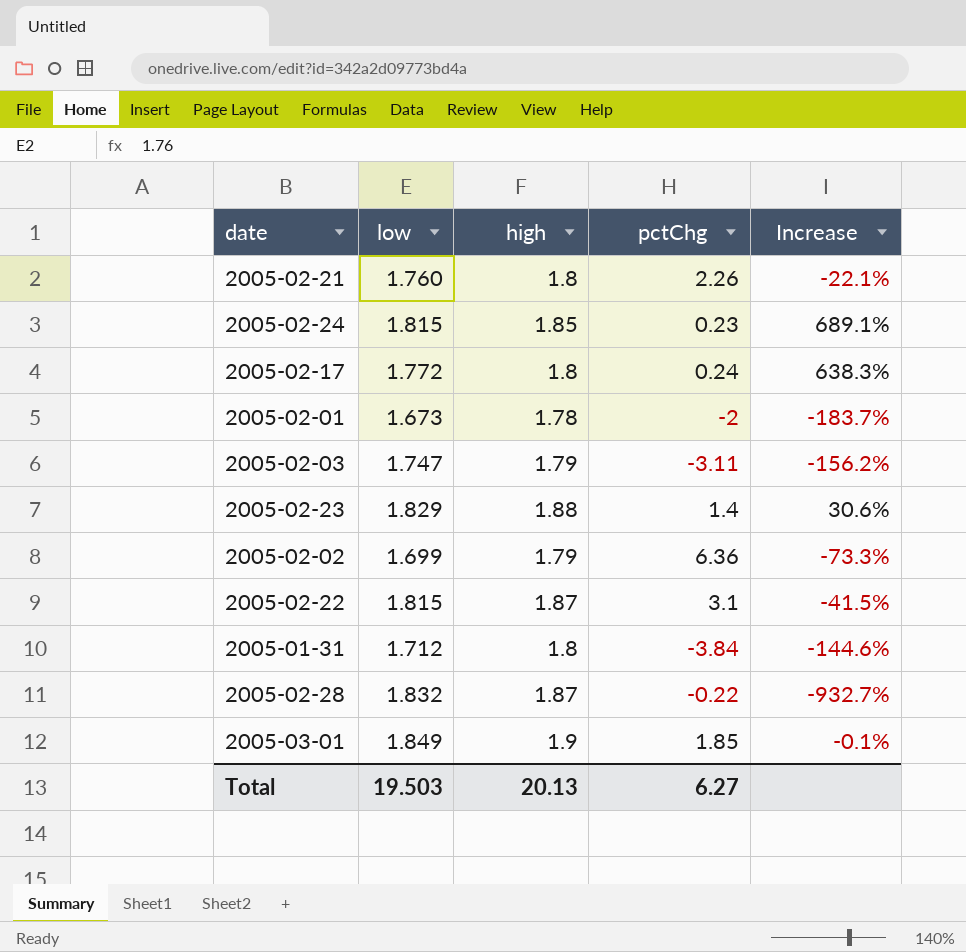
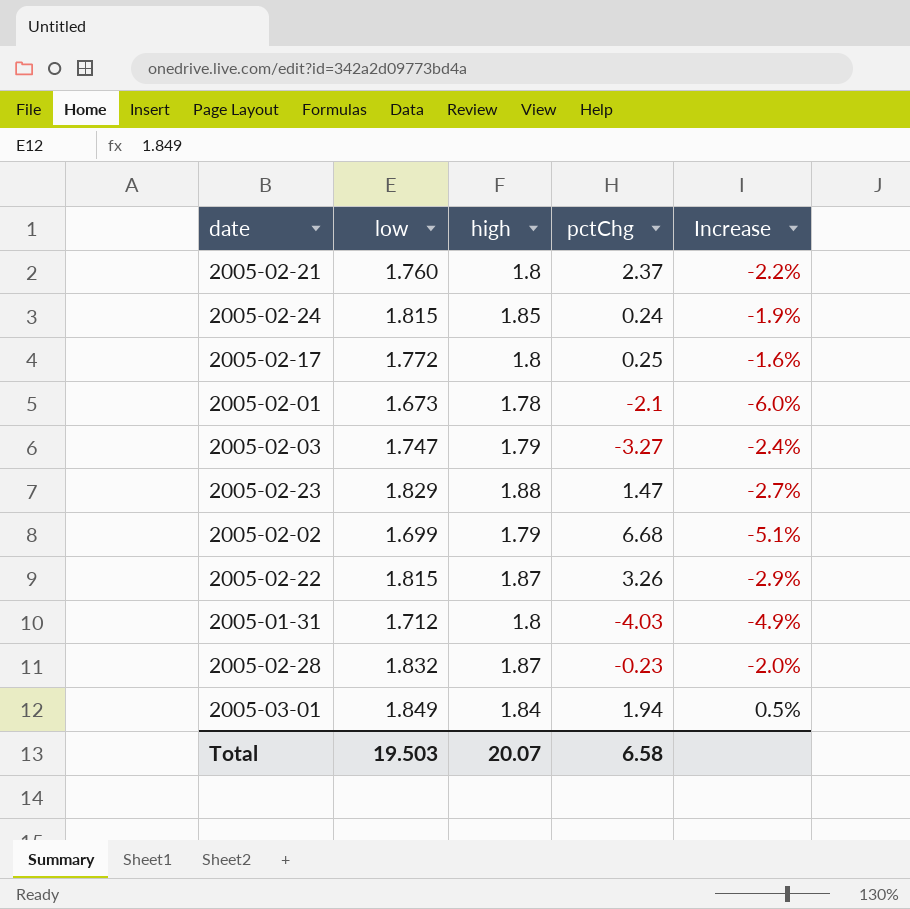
column Increase | formula: ([low] - [pctChg]) / [pctChg] -> ([low] - [high]) / [high]
2005-02-21 | pctChg: 2.26 -> 2.37
2005-02-24 | pctChg: 0.23 -> 0.24
2005-02-17 | pctChg: 0.24 -> 0.25
2005-02-01 | pctChg: -2 -> -2.1
2005-02-03 | pctChg: -3.11 -> -3.27
2005-02-23 | pctChg: 1.4 -> 1.47
2005-02-02 | pctChg: 6.36 -> 6.68
2005-02-22 | pctChg: 3.1 -> 3.26
2005-01-31 | pctChg: -3.84 -> -4.03
2005-02-28 | pctChg: -0.22 -> -0.23
2005-03-01 | high: 1.9 -> 1.84
2005-03-01 | pctChg: 1.85 -> 1.94
Total | high: 20.13 -> 20.07
Total | pctChg: 6.27 -> 6.58

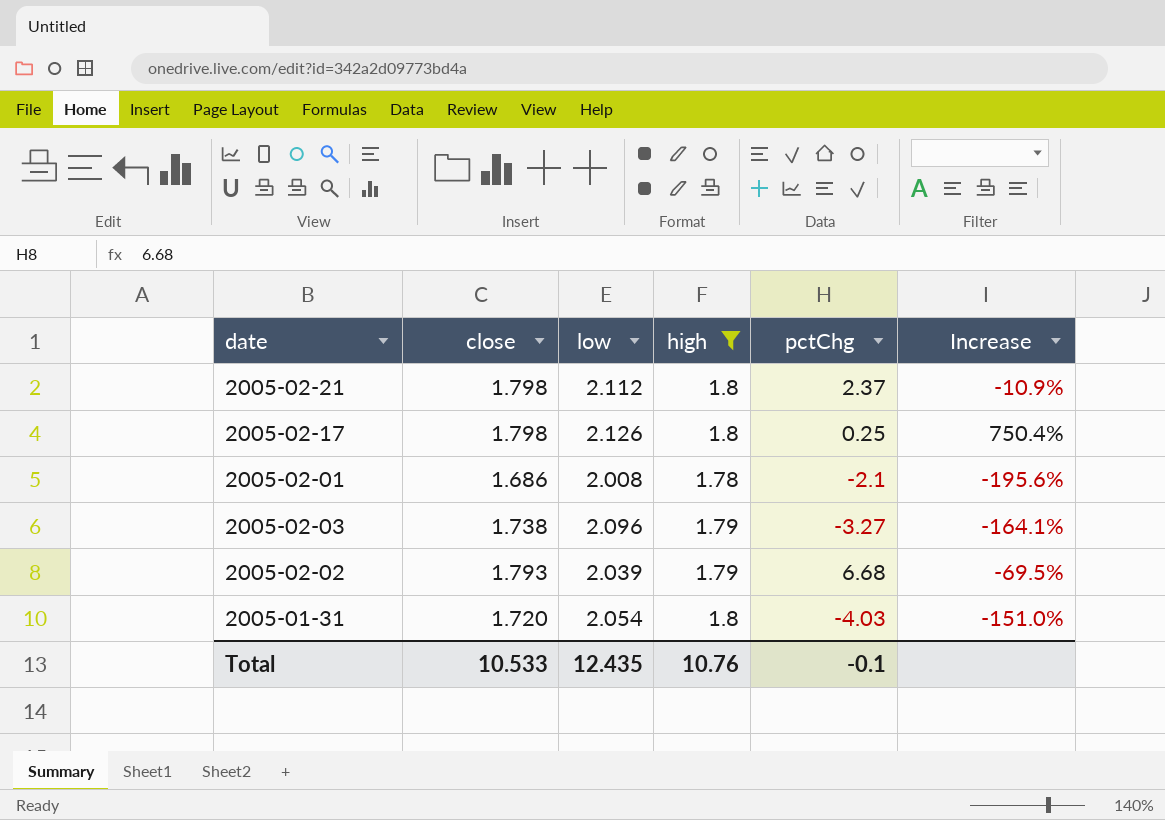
filter: none -> high <= 1.8
column close | position: none -> 2
column Increase | formula: ([low] - [high]) / [high] -> ([low] - [pctChg]) / [pctChg]
2005-02-21 | low: 1.760 -> 2.112
2005-02-17 | low: 1.772 -> 2.126
2005-02-01 | low: 1.673 -> 2.008
2005-02-03 | low: 1.747 -> 2.096
2005-02-02 | low: 1.699 -> 2.039
2005-01-31 | low: 1.712 -> 2.054
Total | low: 19.503 -> 12.435
Total | high: 20.07 -> 10.76
Total | pctChg: 6.58 -> -0.1

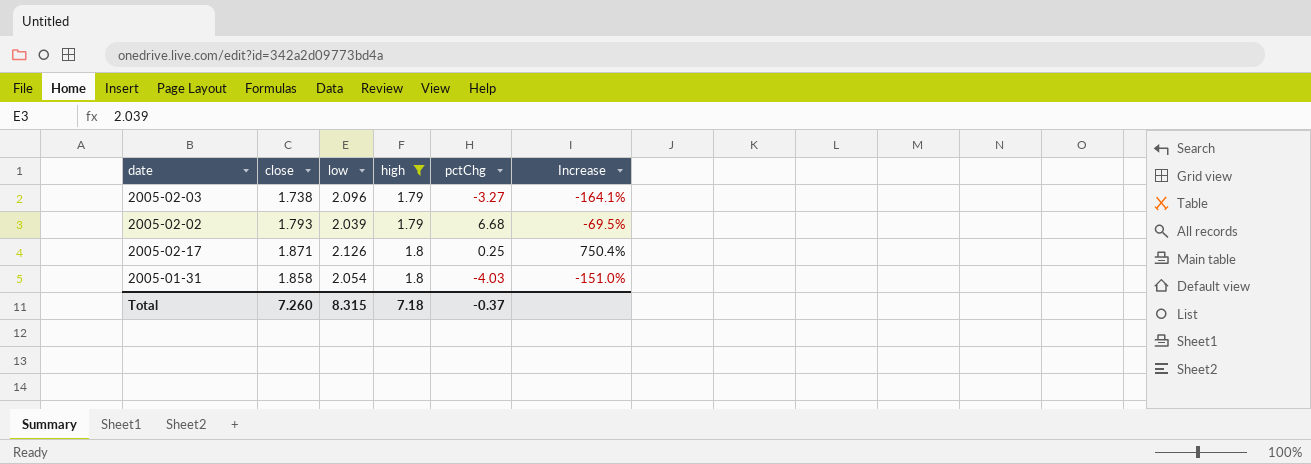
row order: none -> high ascending
row 2005-02-21: 1.798 | 2.112 | 1.8 | 2.37 | -10.9% -> none
row 2005-02-01: 1.686 | 2.008 | 1.78 | -2.1 | -195.6% -> none
2005-02-17 | close: 1.798 -> 1.871
2005-01-31 | close: 1.720 -> 1.858
Total | close: 10.533 -> 7.260
Total | low: 12.435 -> 8.315
Total | high: 10.76 -> 7.18
Total | pctChg: -0.1 -> -0.37

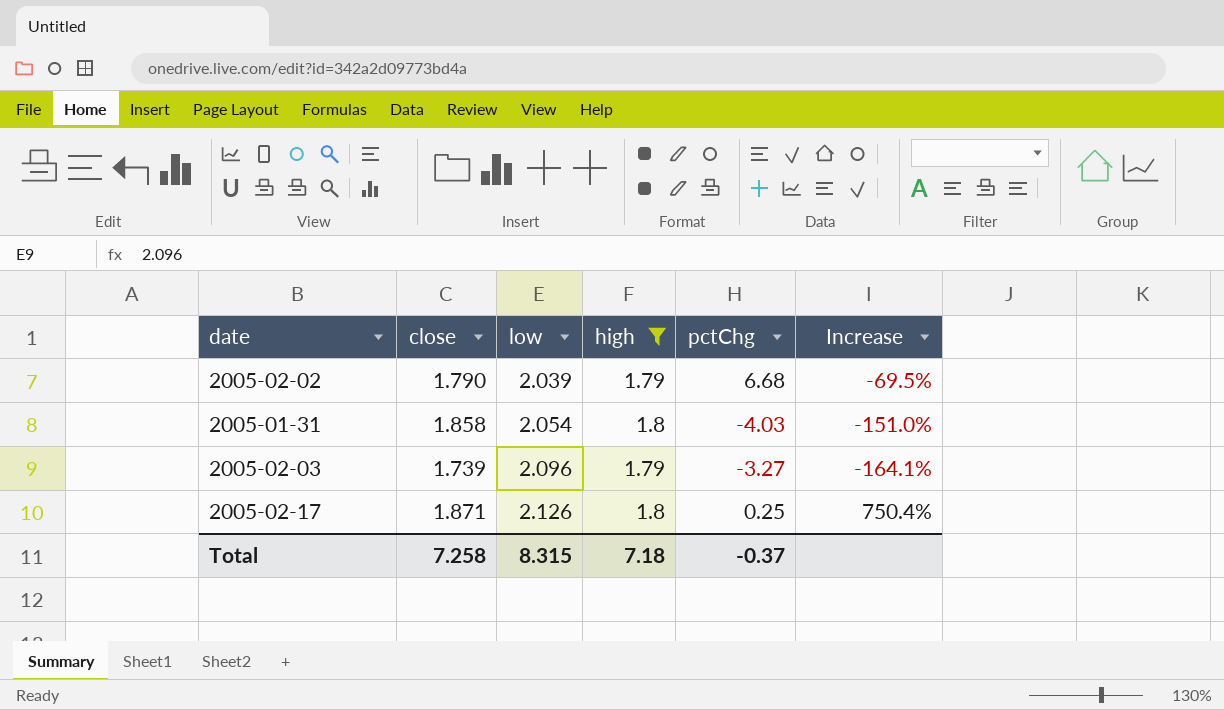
row order: high ascending -> low ascending
2005-02-02 | close: 1.793 -> 1.790
2005-02-03 | close: 1.738 -> 1.739
Total | close: 7.260 -> 7.258

